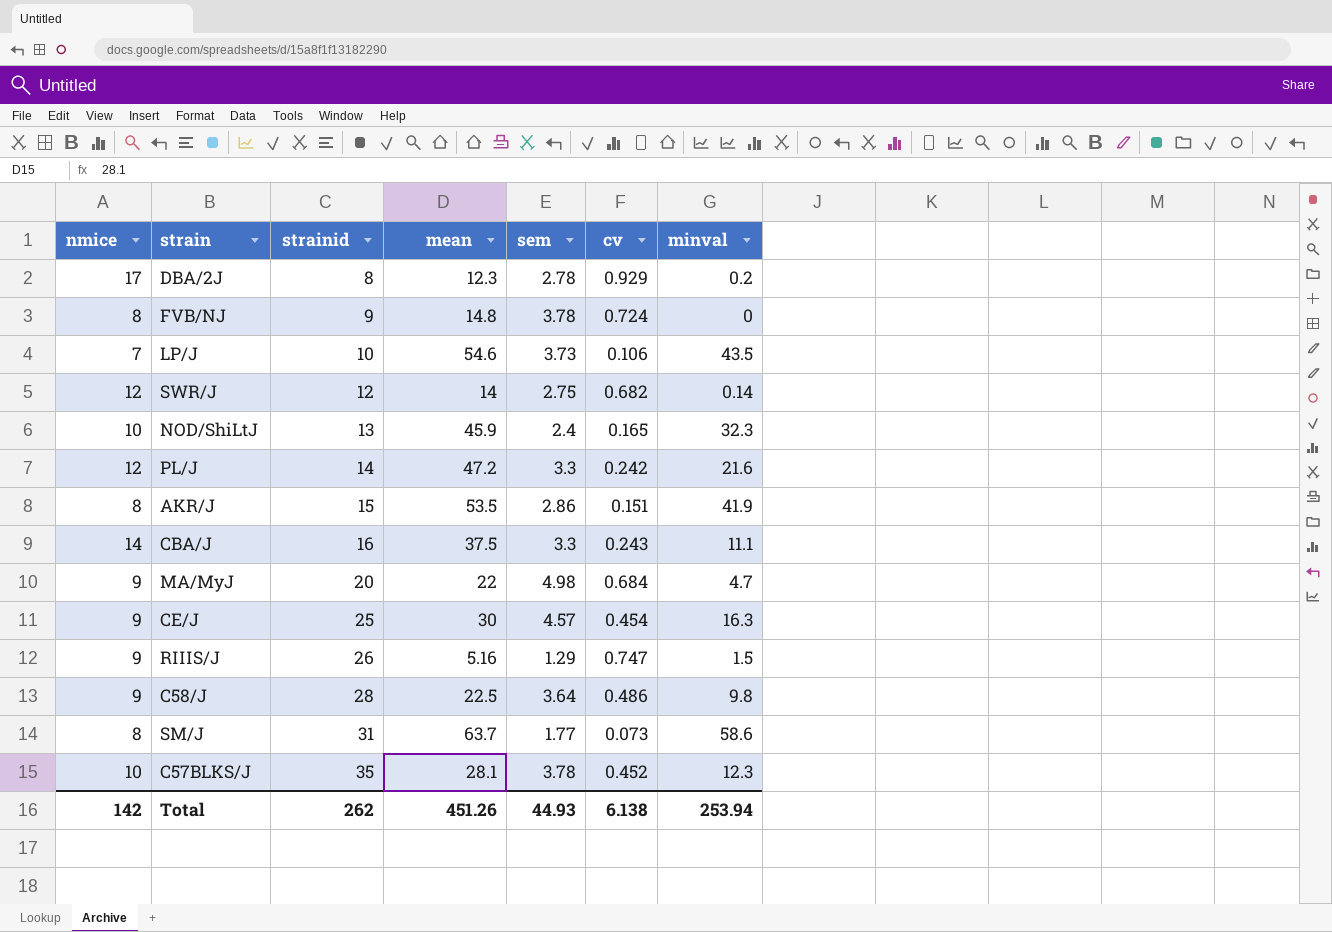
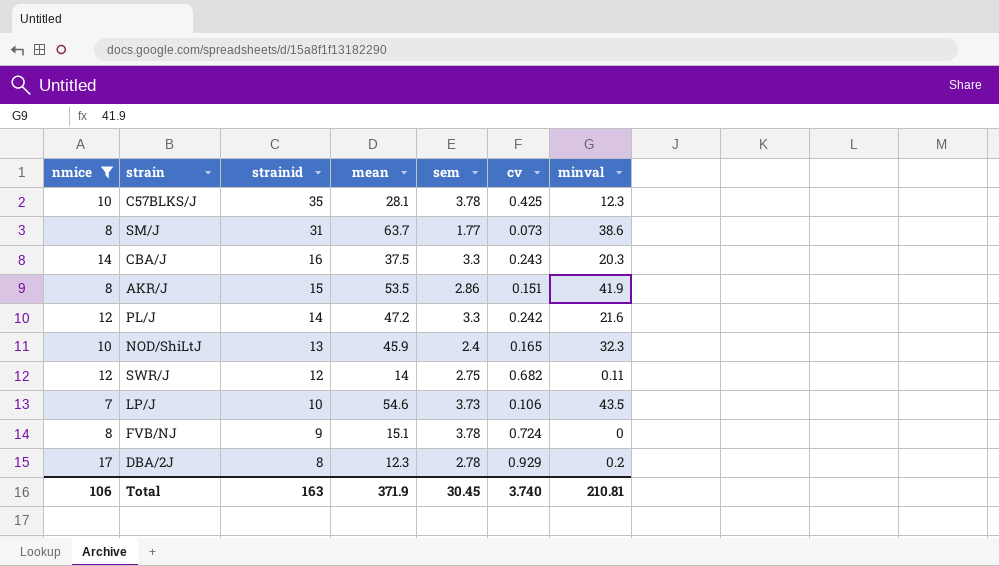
filter: none -> nmice != 9
row order: strainid ascending -> strainid descending
C57BLKS/J | cv: 0.452 -> 0.425
SM/J | minval: 58.6 -> 38.6
CBA/J | minval: 11.1 -> 20.3
SWR/J | minval: 0.14 -> 0.11
FVB/NJ | mean: 14.8 -> 15.1
Total | nmice: 142 -> 106
Total | strainid: 262 -> 163
Total | mean: 451.26 -> 371.9
Total | sem: 44.93 -> 30.45
Total | cv: 6.138 -> 3.740
Total | minval: 253.94 -> 210.81

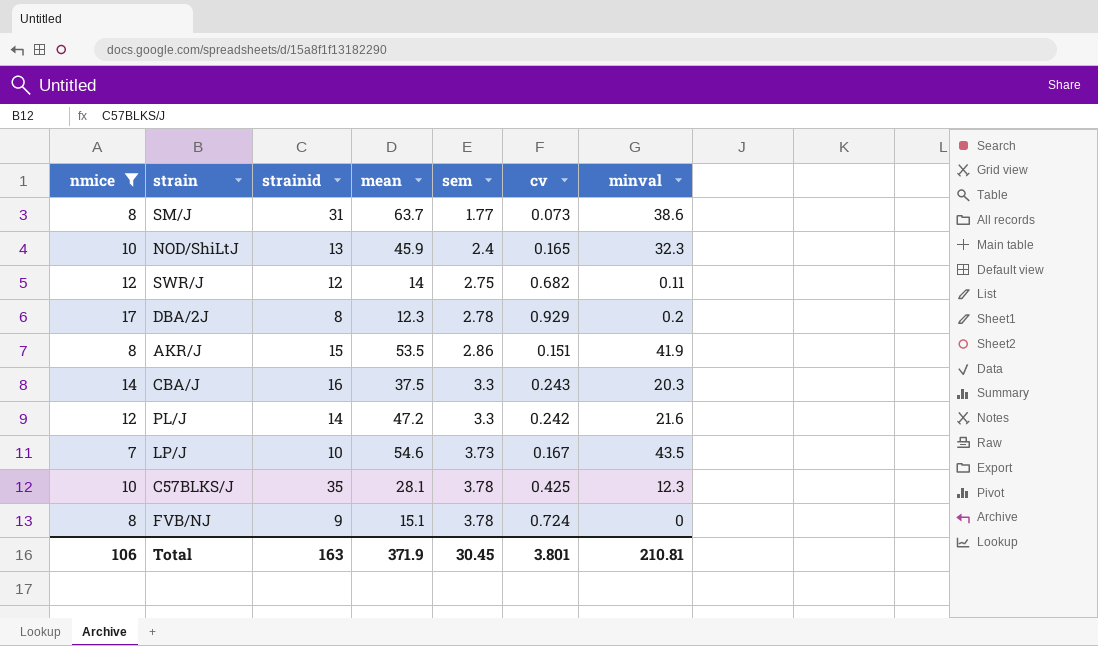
row order: strainid descending -> sem ascending
LP/J | cv: 0.106 -> 0.167
Total | cv: 3.740 -> 3.801

